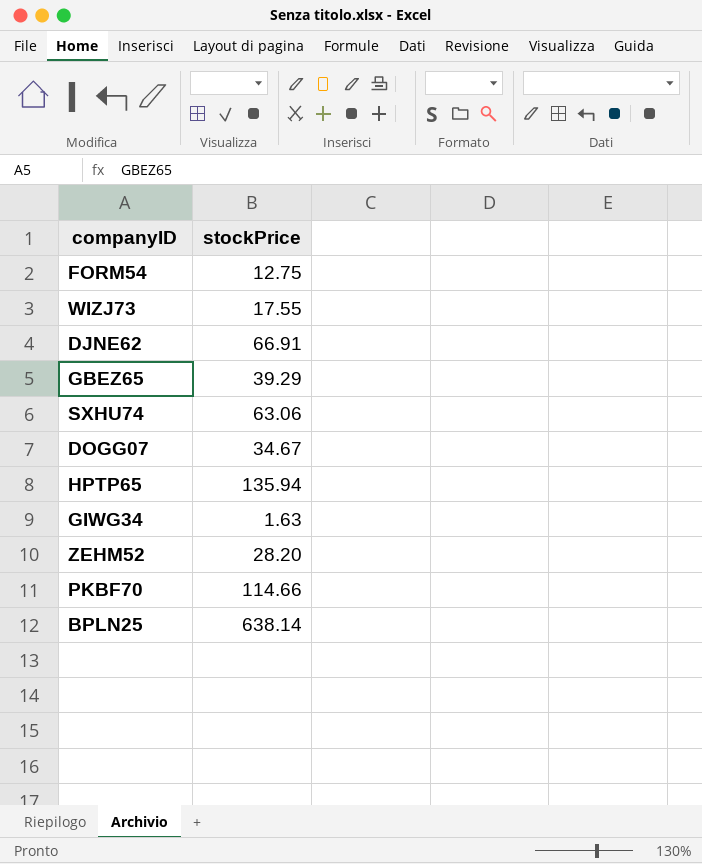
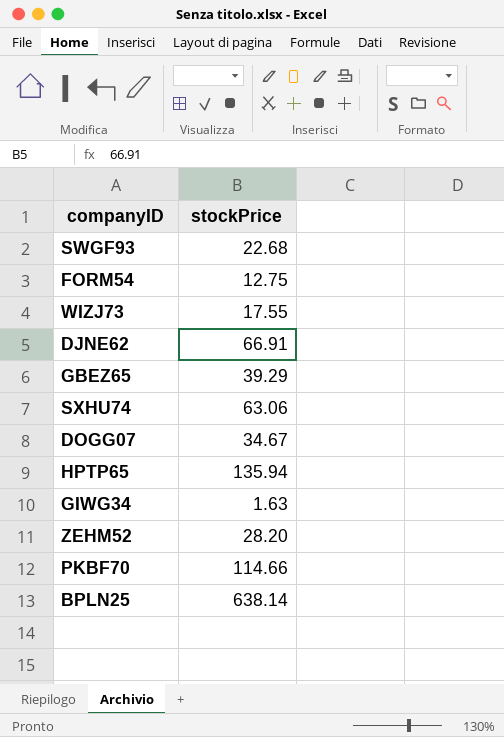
row SWGF93: none -> 22.68

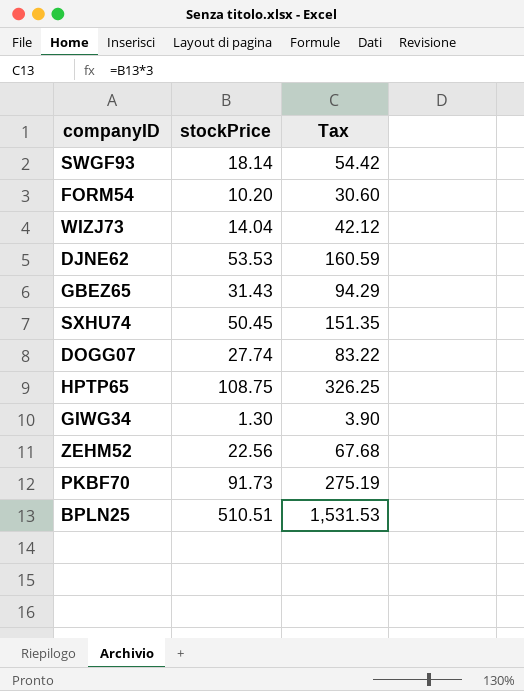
column Tax | formula: none -> [stockPrice] * 3
SWGF93 | stockPrice: 22.68 -> 18.14
FORM54 | stockPrice: 12.75 -> 10.20
WIZJ73 | stockPrice: 17.55 -> 14.04
DJNE62 | stockPrice: 66.91 -> 53.53
GBEZ65 | stockPrice: 39.29 -> 31.43
SXHU74 | stockPrice: 63.06 -> 50.45
DOGG07 | stockPrice: 34.67 -> 27.74
HPTP65 | stockPrice: 135.94 -> 108.75
GIWG34 | stockPrice: 1.63 -> 1.30
ZEHM52 | stockPrice: 28.20 -> 22.56
PKBF70 | stockPrice: 114.66 -> 91.73
BPLN25 | stockPrice: 638.14 -> 510.51

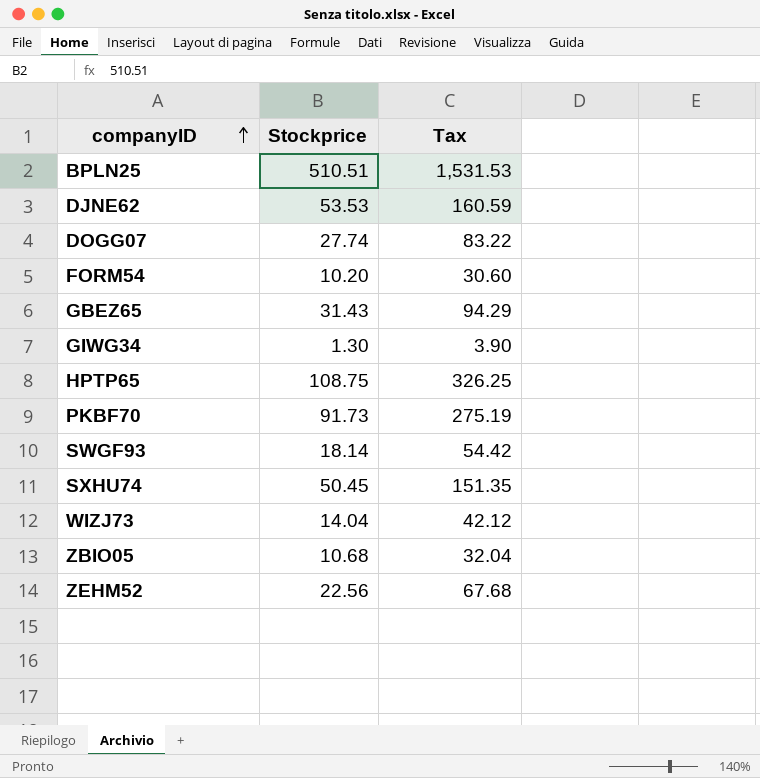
row order: none -> companyID ascending
column name: stockPrice -> Stockprice
row ZBIO05: none -> 10.68 | 32.04

